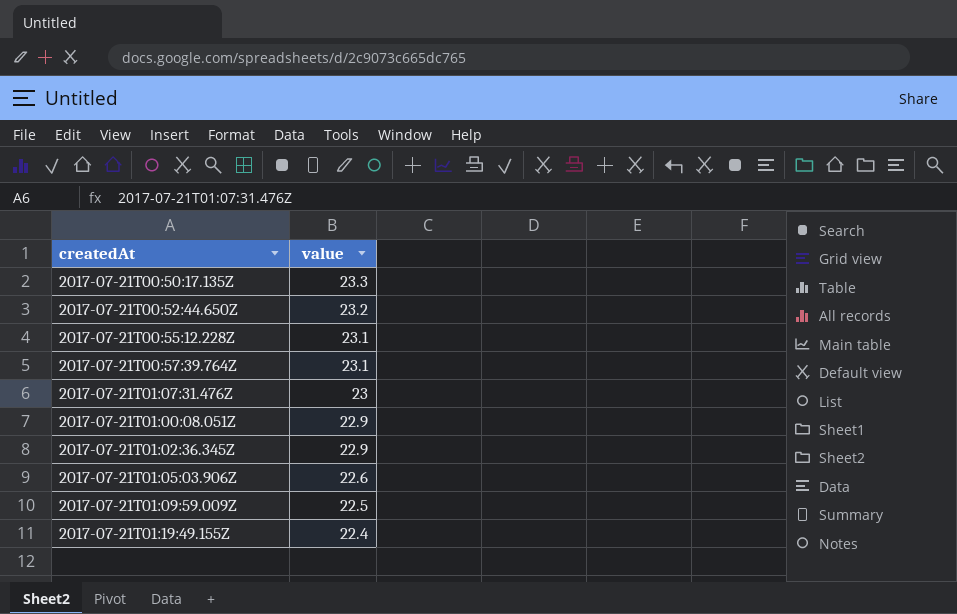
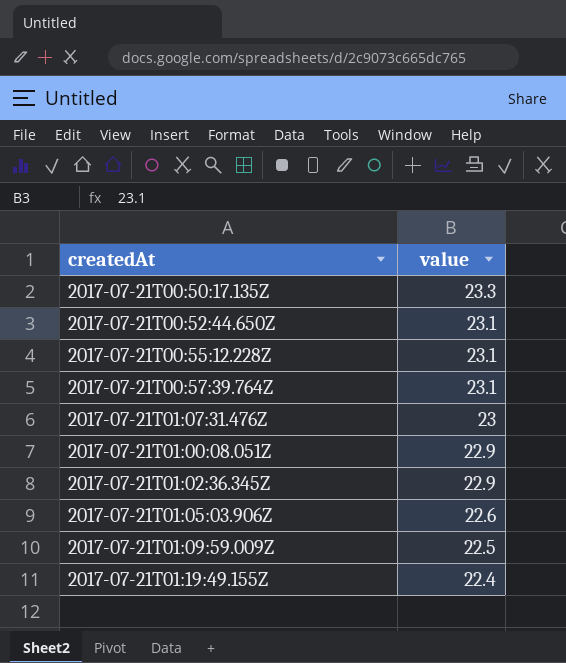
2017-07-21T00:52:44.650Z | value: 23.2 -> 23.1

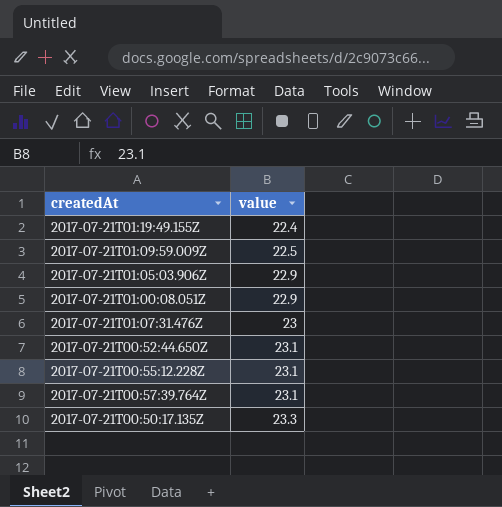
row order: value descending -> value ascending
row 2017-07-21T01:02:36.345Z: 22.9 -> none
2017-07-21T01:05:03.906Z | value: 22.6 -> 22.9

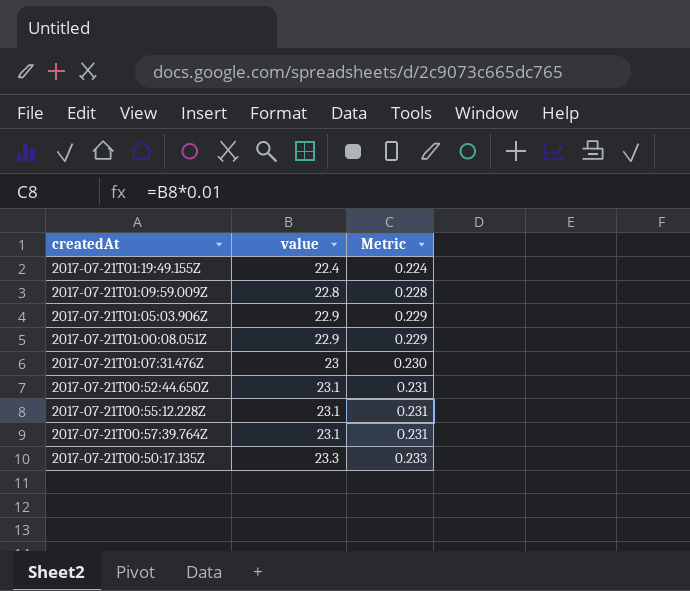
column Metric | formula: none -> [value] * 0.01
2017-07-21T01:09:59.009Z | value: 22.5 -> 22.8

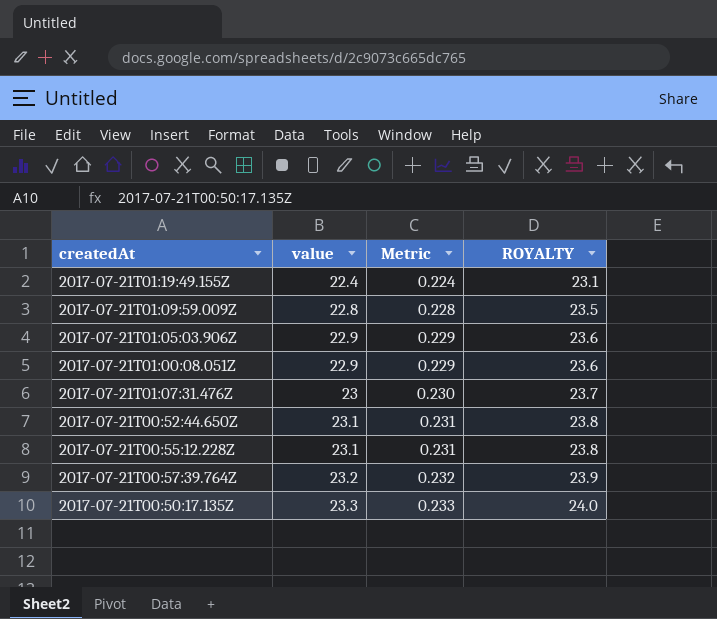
column ROYALTY | formula: none -> [value] * 1.03
2017-07-21T00:57:39.764Z | value: 23.1 -> 23.2
2017-07-21T00:57:39.764Z | Metric: 0.231 -> 0.232

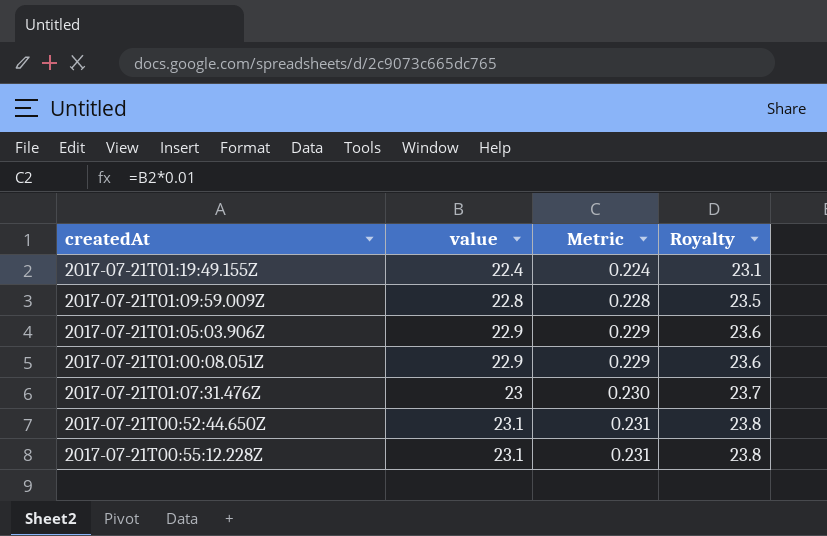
column name: ROYALTY -> Royalty
row 2017-07-21T00:57:39.764Z: 23.2 | 0.232 | 23.9 -> none
row 2017-07-21T00:50:17.135Z: 23.3 | 0.233 | 24.0 -> none

